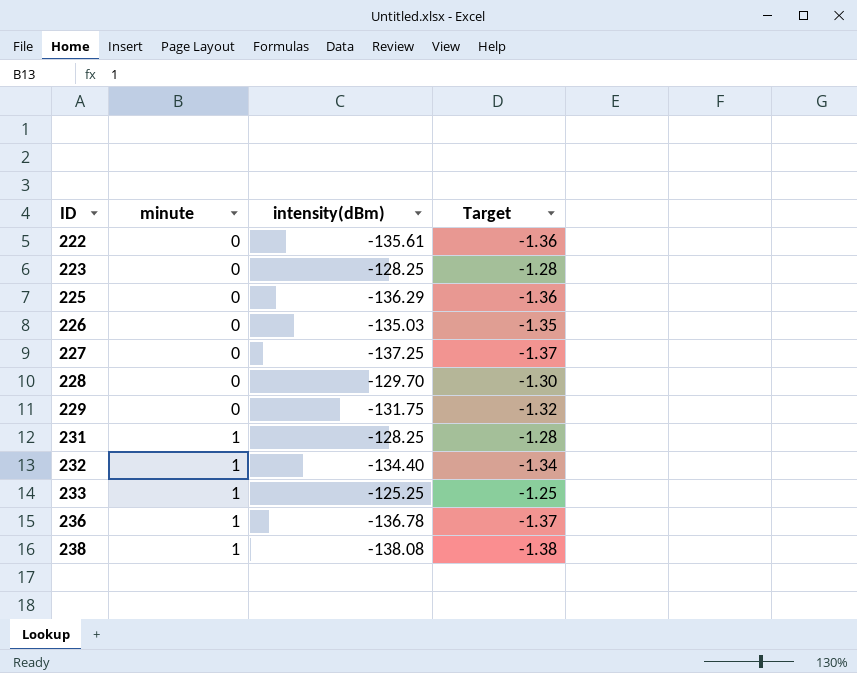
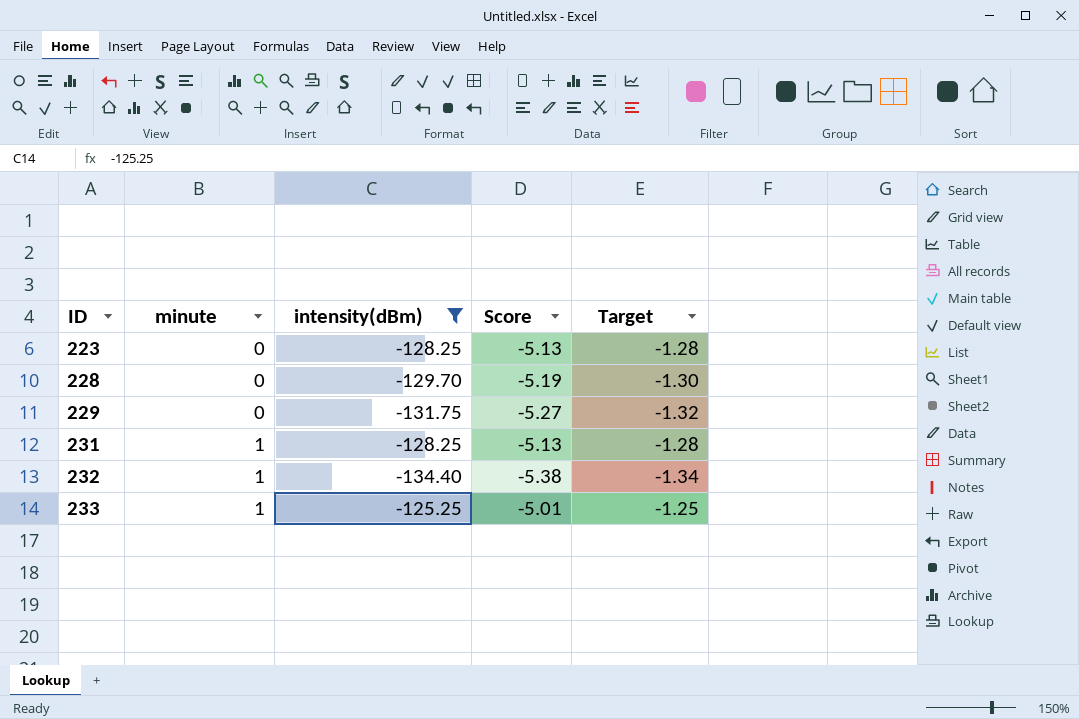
filter: none -> intensity(dBm) >= -134.40
column Score | formula: none -> [intensity(dBm)] * 0.04

